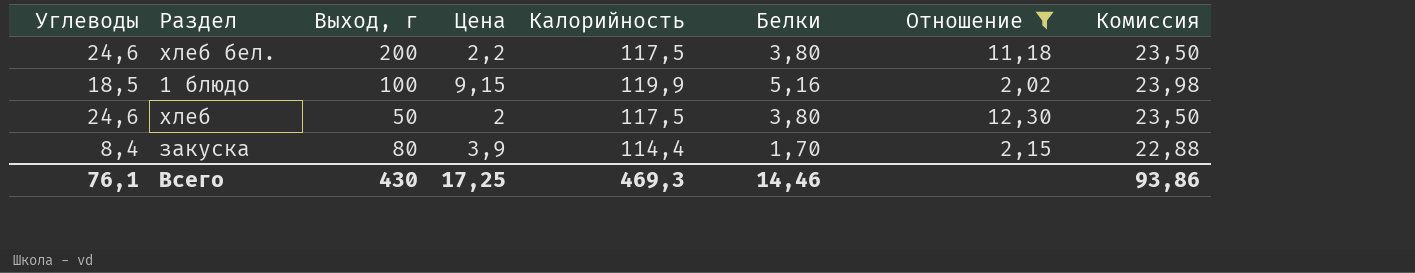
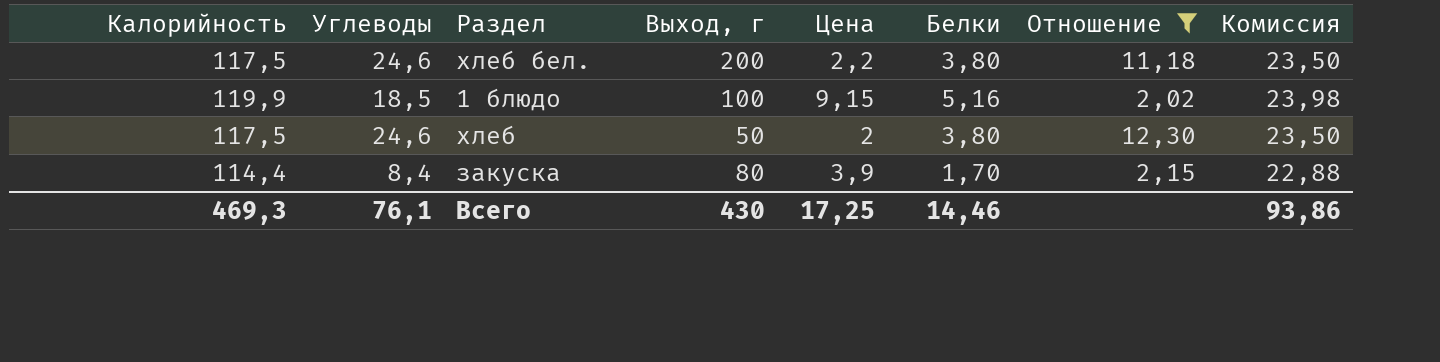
column Калорийность | position: 5 -> 1

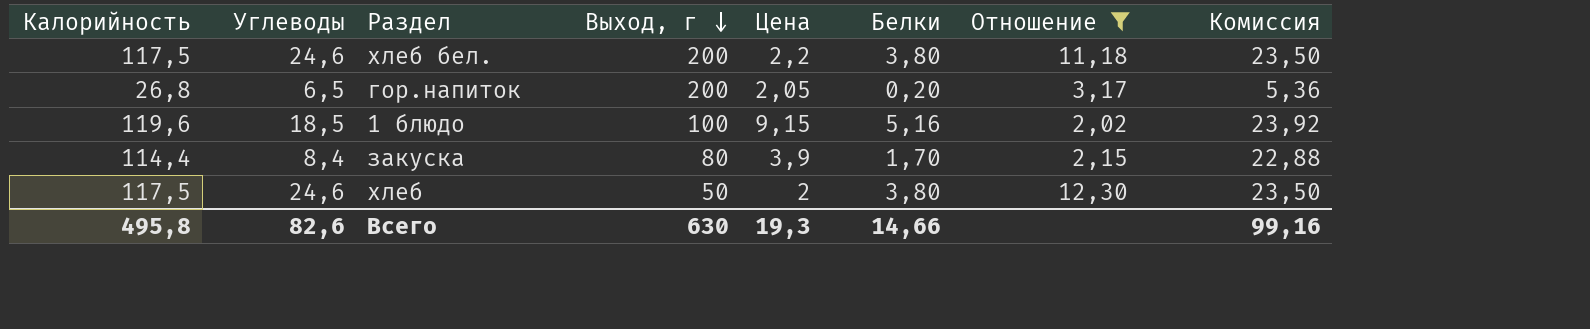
row order: none -> Выход, г descending
row гор.напиток: none -> 26,8 | 6,5 | 200 | 2,05 | 0,20 | 3,17 | 5,36
1 блюдо | Калорийность: 119,9 -> 119,6
1 блюдо | Комиссия: 23,98 -> 23,92
Всего | Калорийность: 469,3 -> 495,8
Всего | Углеводы: 76,1 -> 82,6
Всего | Выход, г: 430 -> 630
Всего | Цена: 17,25 -> 19,3
Всего | Белки: 14,46 -> 14,66
Всего | Комиссия: 93,86 -> 99,16

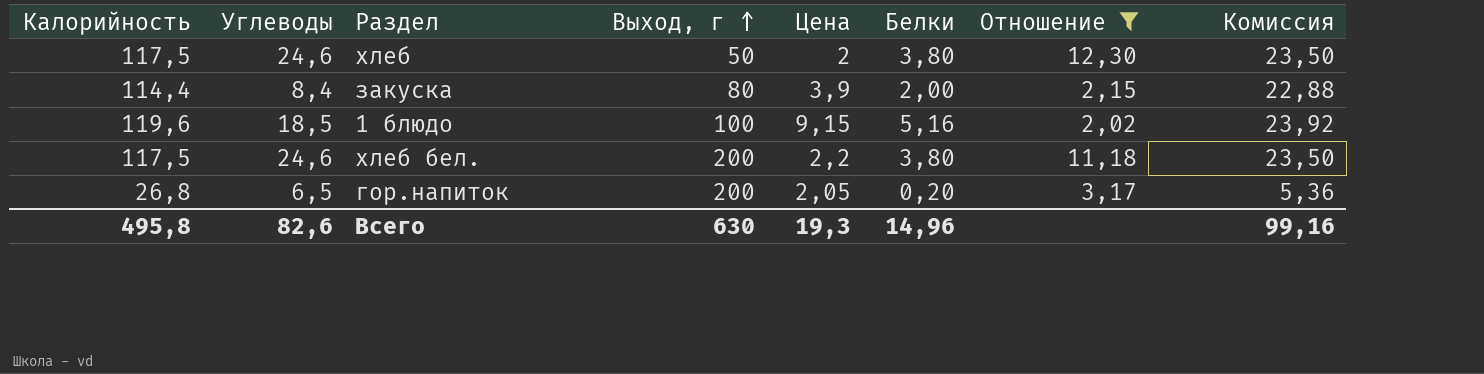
row order: Выход, г descending -> Выход, г ascending
закуска | Белки: 1,70 -> 2,00
Всего | Белки: 14,66 -> 14,96

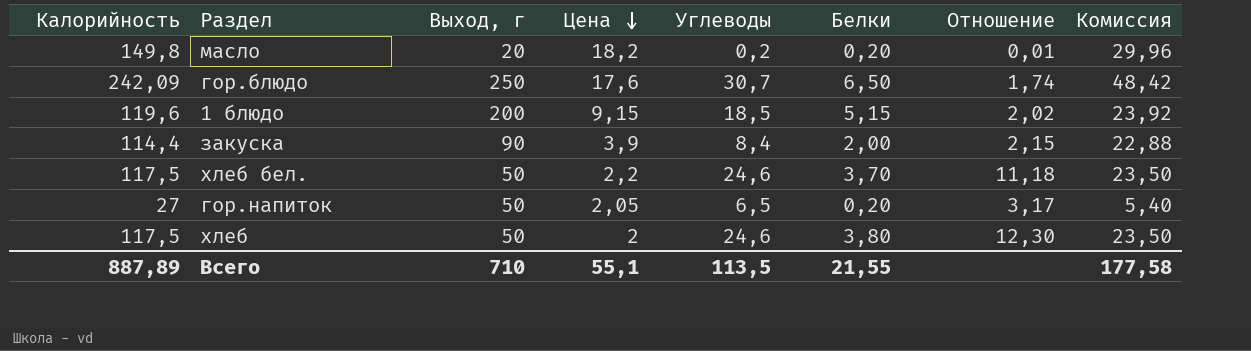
filter: Отношение >= 2,02 -> none
row order: Выход, г ascending -> Цена descending
column Углеводы | position: 2 -> 5
1 блюдо | Выход, г: 100 -> 200
1 блюдо | Белки: 5,16 -> 5,15
закуска | Выход, г: 80 -> 90
хлеб бел. | Выход, г: 200 -> 50
хлеб бел. | Белки: 3,80 -> 3,70
гор.напиток | Калорийность: 26,8 -> 27
гор.напиток | Выход, г: 200 -> 50
гор.напиток | Комиссия: 5,36 -> 5,40
Всего | Калорийность: 495,8 -> 887,89
Всего | Выход, г: 630 -> 710
Всего | Цена: 19,3 -> 55,1
Всего | Углеводы: 82,6 -> 113,5
Всего | Белки: 14,96 -> 21,55
Всего | Комиссия: 99,16 -> 177,58

